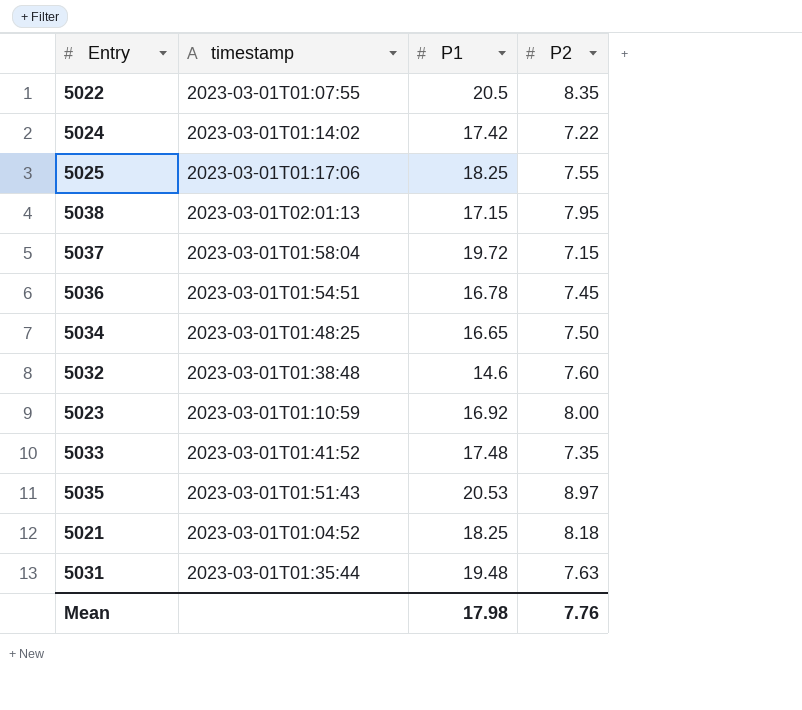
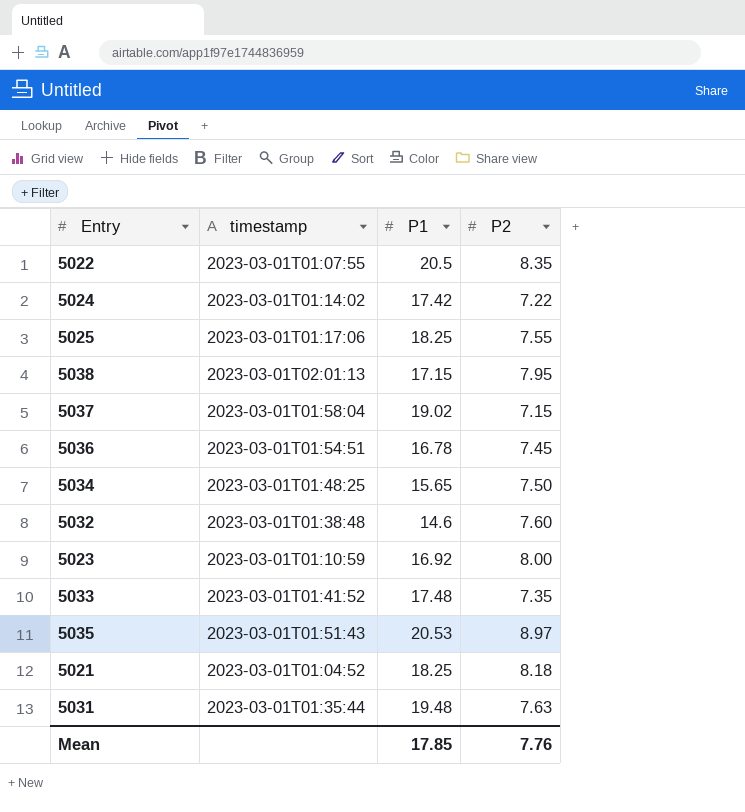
5037 | P1: 19.72 -> 19.02
5034 | P1: 16.65 -> 15.65
Mean | P1: 17.98 -> 17.85

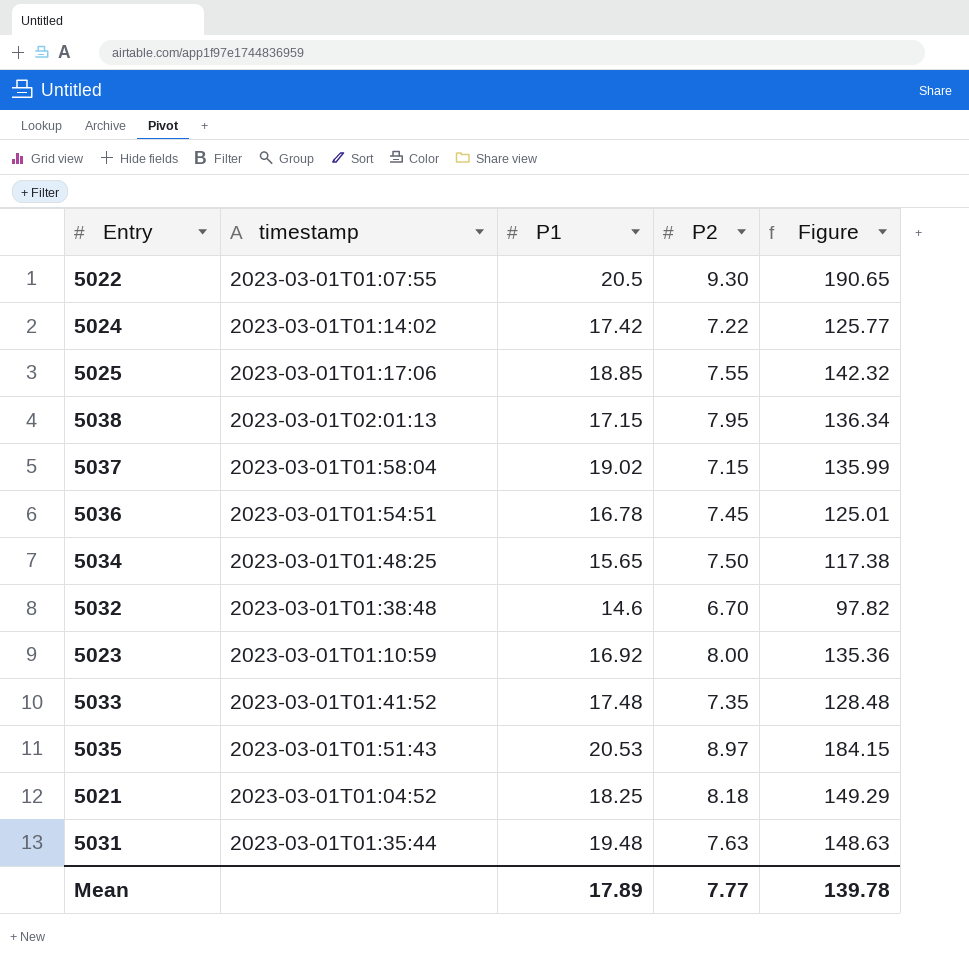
column Figure | formula: none -> [P1] * [P2]
5022 | P2: 8.35 -> 9.30
5025 | P1: 18.25 -> 18.85
5032 | P2: 7.60 -> 6.70
Mean | P1: 17.85 -> 17.89
Mean | P2: 7.76 -> 7.77

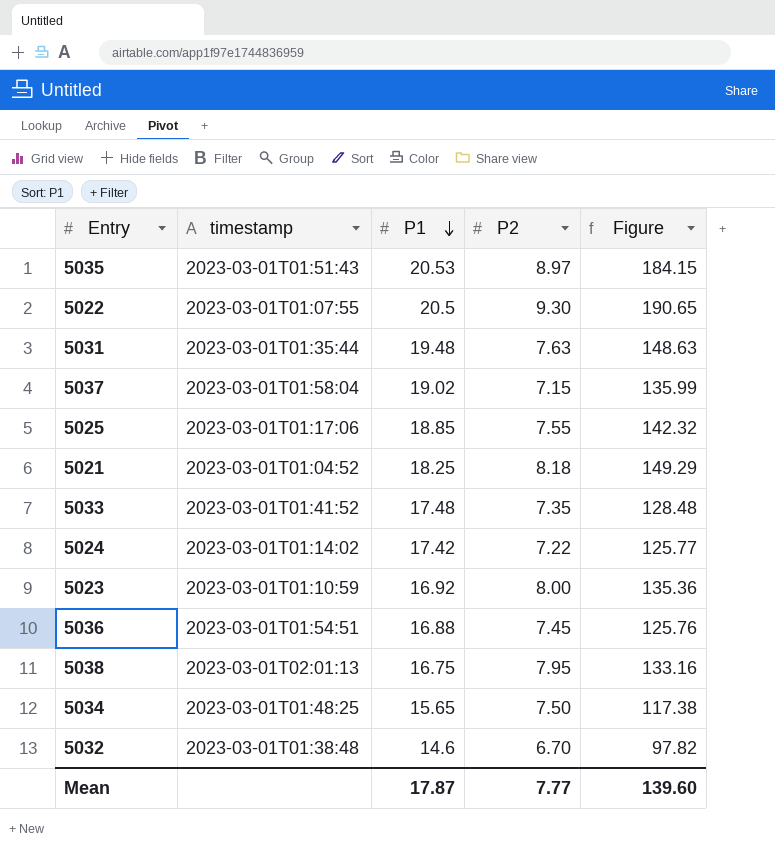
row order: none -> P1 descending
5036 | P1: 16.78 -> 16.88
5036 | Figure: 125.01 -> 125.76
5038 | P1: 17.15 -> 16.75
5038 | Figure: 136.34 -> 133.16
Mean | P1: 17.89 -> 17.87
Mean | Figure: 139.78 -> 139.60

